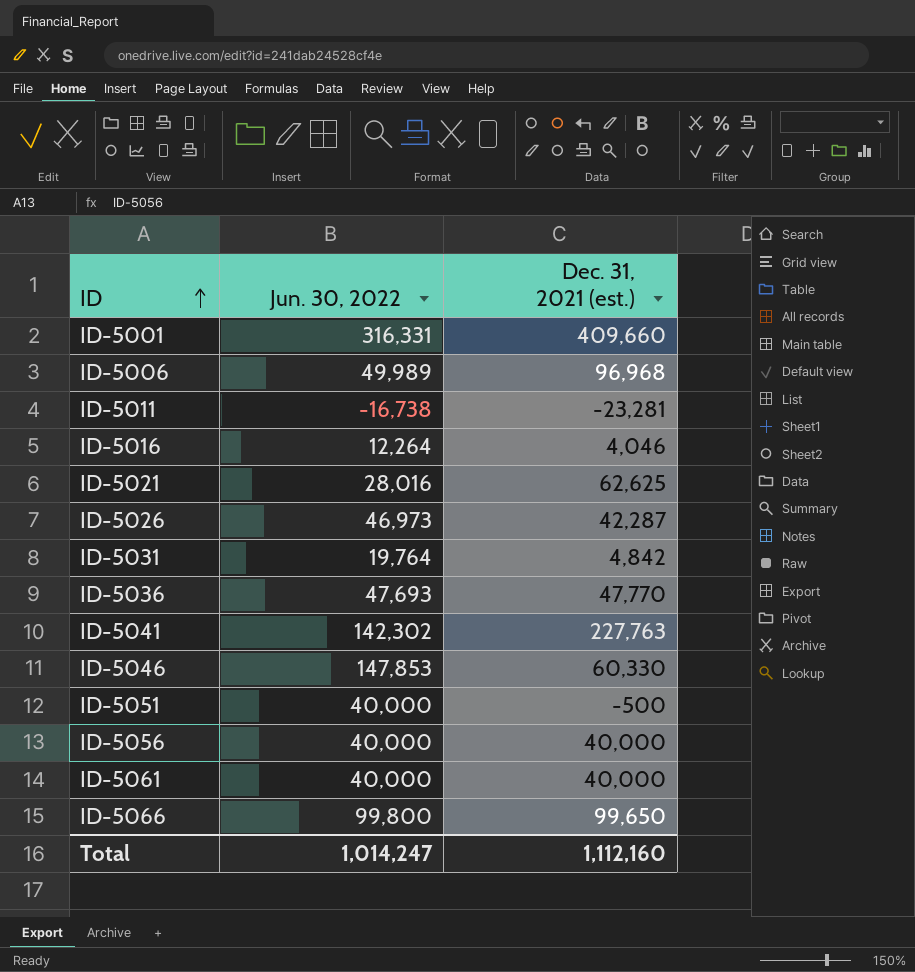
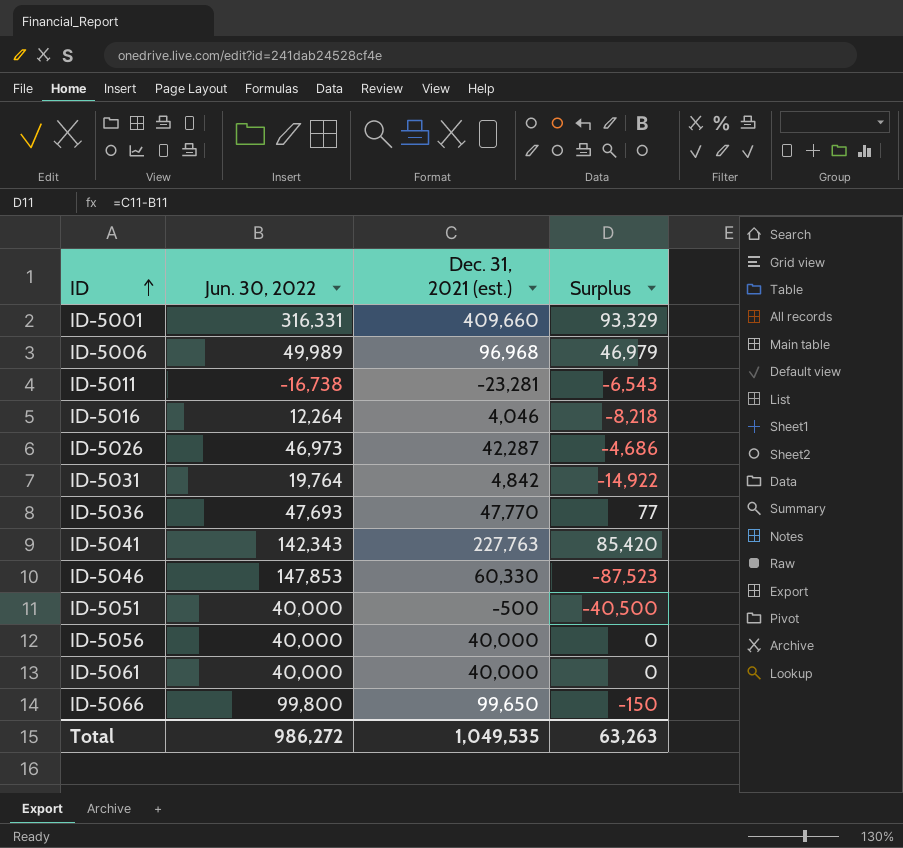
column Surplus | formula: none -> [Dec. 31, 2021 (est.)] - [Jun. 30, 2022]
row ID-5021: 28,016 | 62,625 -> none
ID-5041 | Jun. 30, 2022: 142,302 -> 142,343
Total | Jun. 30, 2022: 1,014,247 -> 986,272
Total | Dec. 31, 2021 (est.): 1,112,160 -> 1,049,535

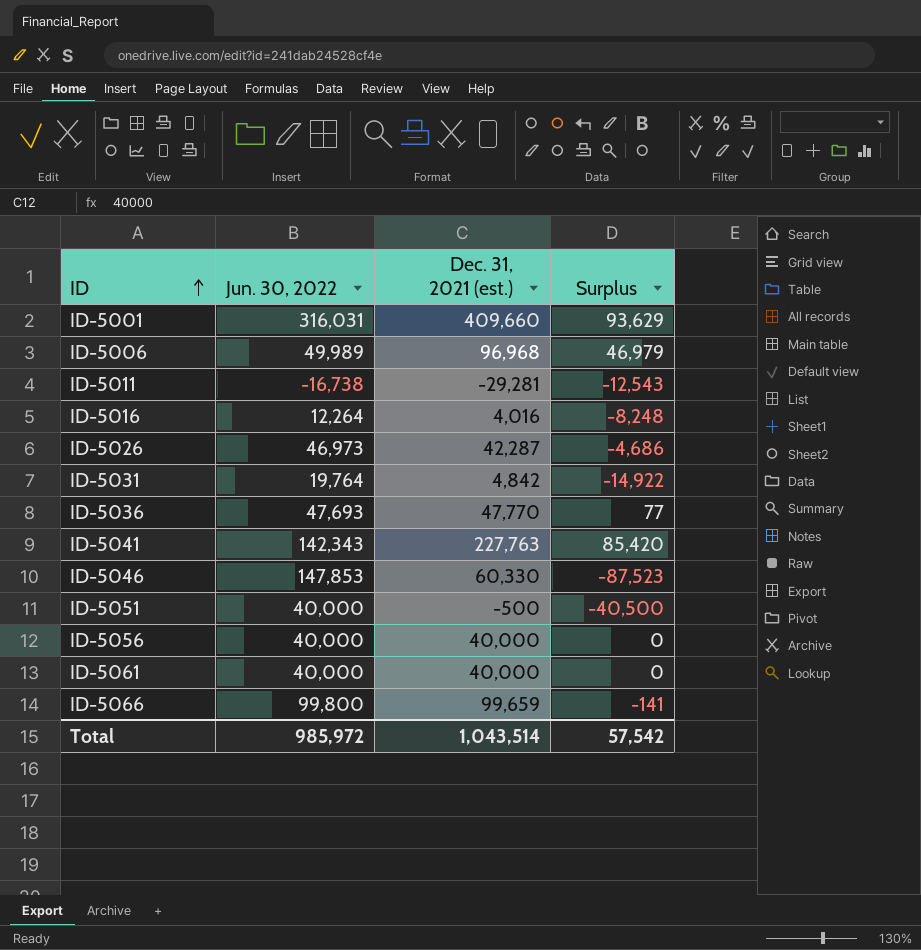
ID-5001 | Jun. 30, 2022: 316,331 -> 316,031
ID-5001 | Surplus: 93,329 -> 93,629
ID-5011 | Dec. 31, 2021 (est.): -23,281 -> -29,281
ID-5011 | Surplus: -6,543 -> -12,543
ID-5016 | Dec. 31, 2021 (est.): 4,046 -> 4,016
ID-5016 | Surplus: -8,218 -> -8,248
ID-5066 | Dec. 31, 2021 (est.): 99,650 -> 99,659
ID-5066 | Surplus: -150 -> -141
Total | Jun. 30, 2022: 986,272 -> 985,972
Total | Dec. 31, 2021 (est.): 1,049,535 -> 1,043,514
Total | Surplus: 63,263 -> 57,542

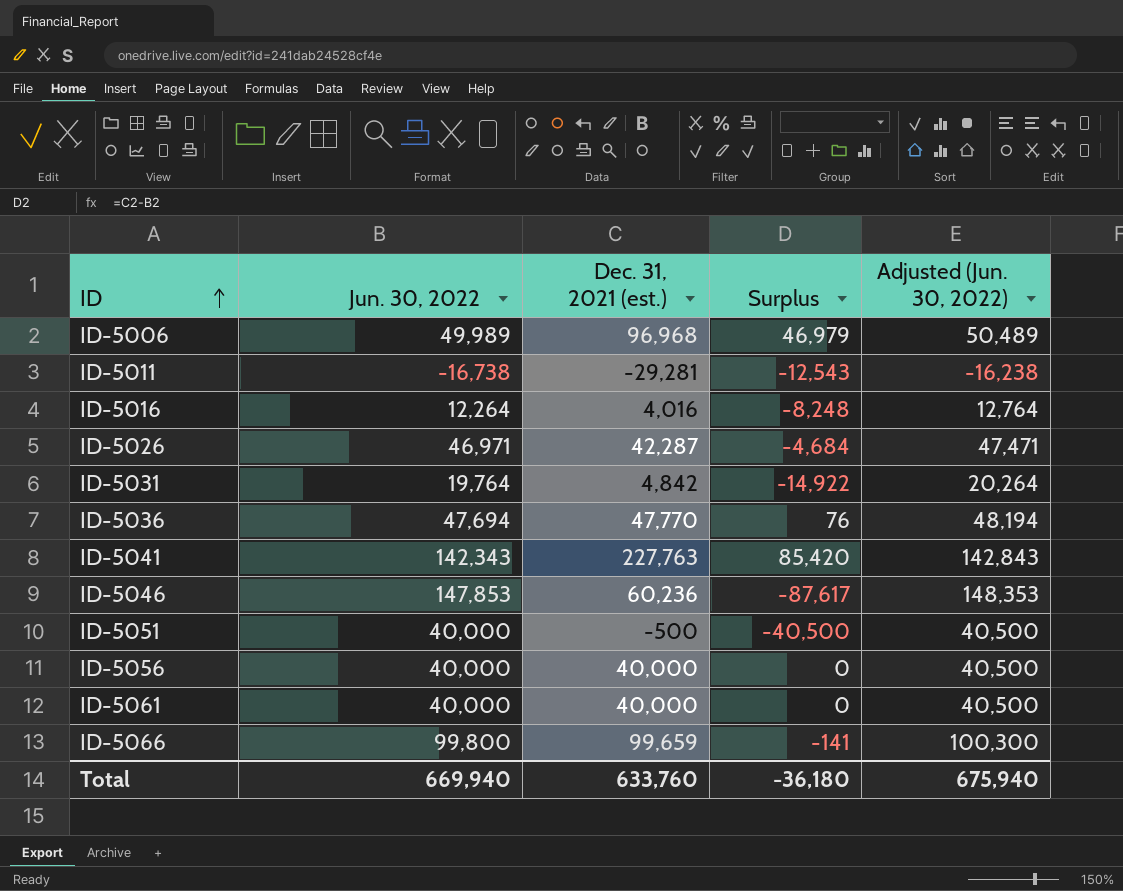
column Adjusted (Jun. 30, 2022) | formula: none -> [Jun. 30, 2022] + 500
row ID-5001: 316,031 | 409,660 | 93,629 -> none
ID-5026 | Jun. 30, 2022: 46,973 -> 46,971
ID-5026 | Surplus: -4,686 -> -4,684
ID-5036 | Jun. 30, 2022: 47,693 -> 47,694
ID-5036 | Surplus: 77 -> 76
ID-5046 | Dec. 31, 2021 (est.): 60,330 -> 60,236
ID-5046 | Surplus: -87,523 -> -87,617
Total | Jun. 30, 2022: 985,972 -> 669,940
Total | Dec. 31, 2021 (est.): 1,043,514 -> 633,760
Total | Surplus: 57,542 -> -36,180

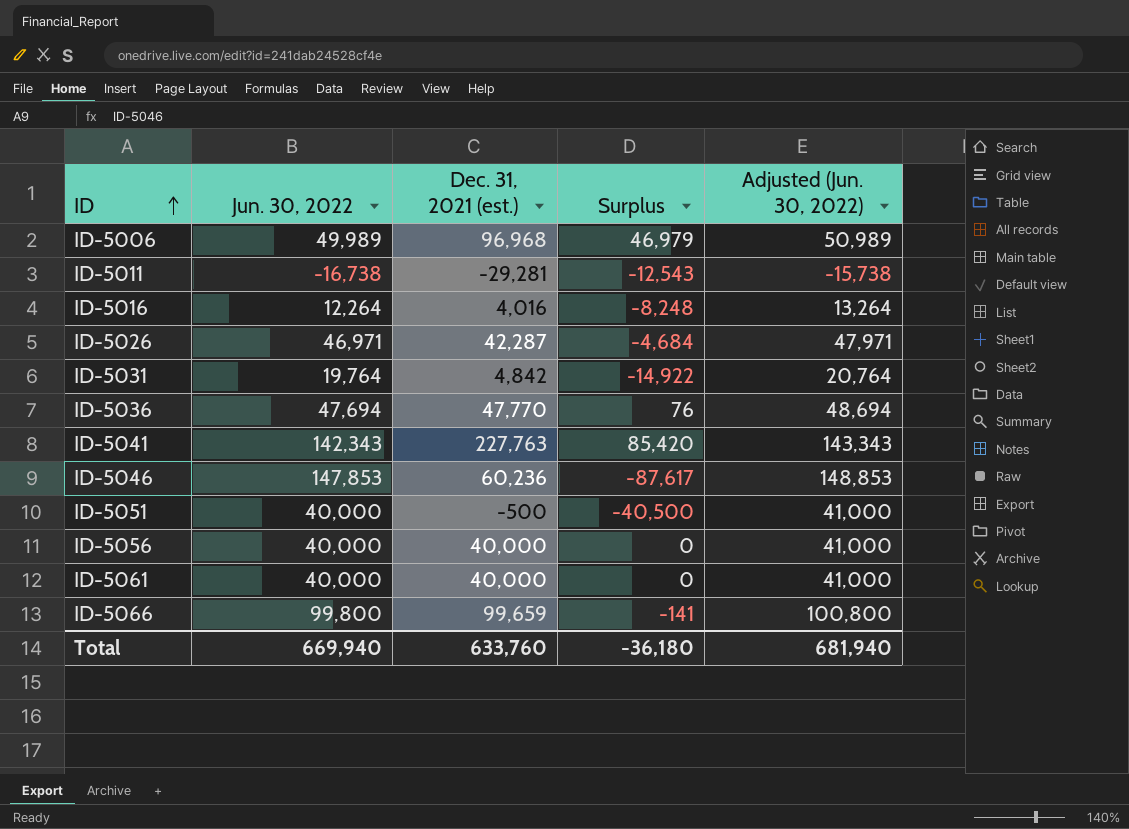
column Adjusted (Jun. 30, 2022) | formula: [Jun. 30, 2022] + 500 -> [Jun. 30, 2022] + 1000
Total | Adjusted (Jun. 30, 2022): 675,940 -> 681,940

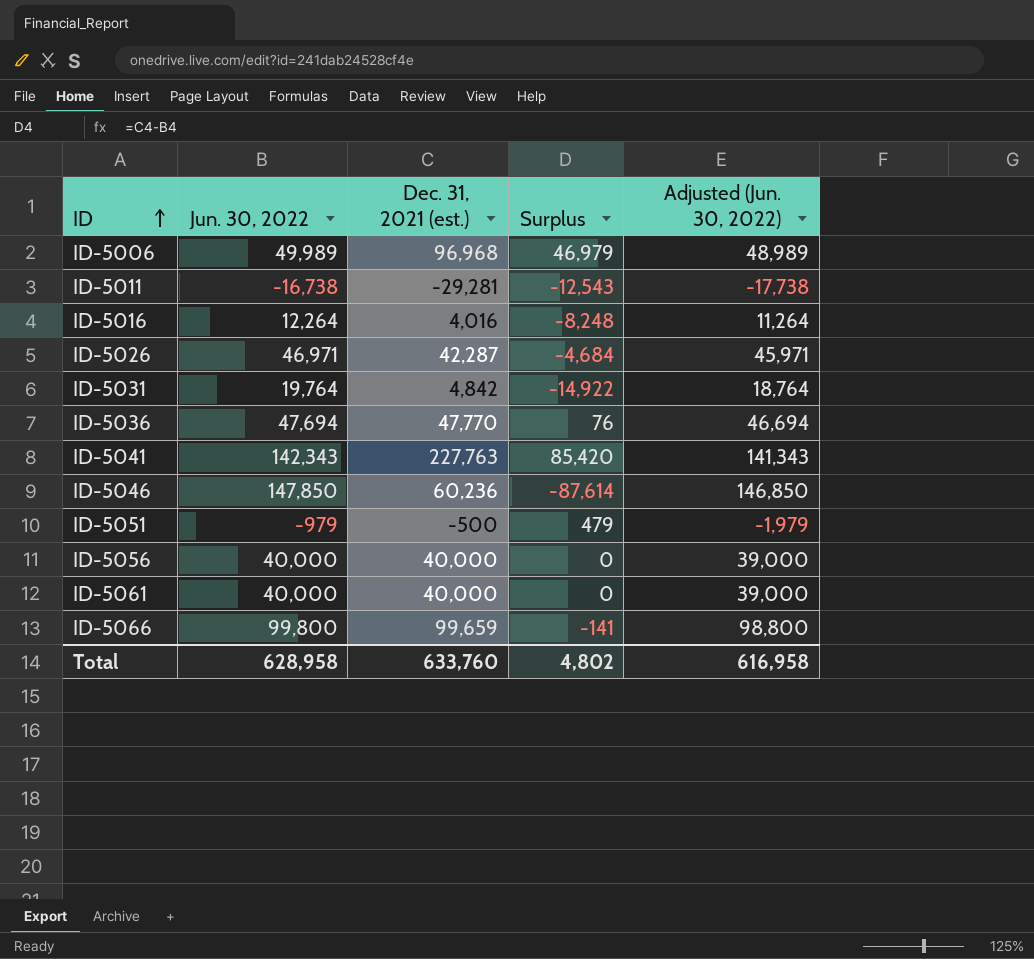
column Adjusted (Jun. 30, 2022) | formula: [Jun. 30, 2022] + 1000 -> [Jun. 30, 2022] - 1000
ID-5046 | Jun. 30, 2022: 147,853 -> 147,850
ID-5046 | Surplus: -87,617 -> -87,614
ID-5051 | Jun. 30, 2022: 40,000 -> -979
ID-5051 | Surplus: -40,500 -> 479
Total | Jun. 30, 2022: 669,940 -> 628,958
Total | Surplus: -36,180 -> 4,802
Total | Adjusted (Jun. 30, 2022): 681,940 -> 616,958

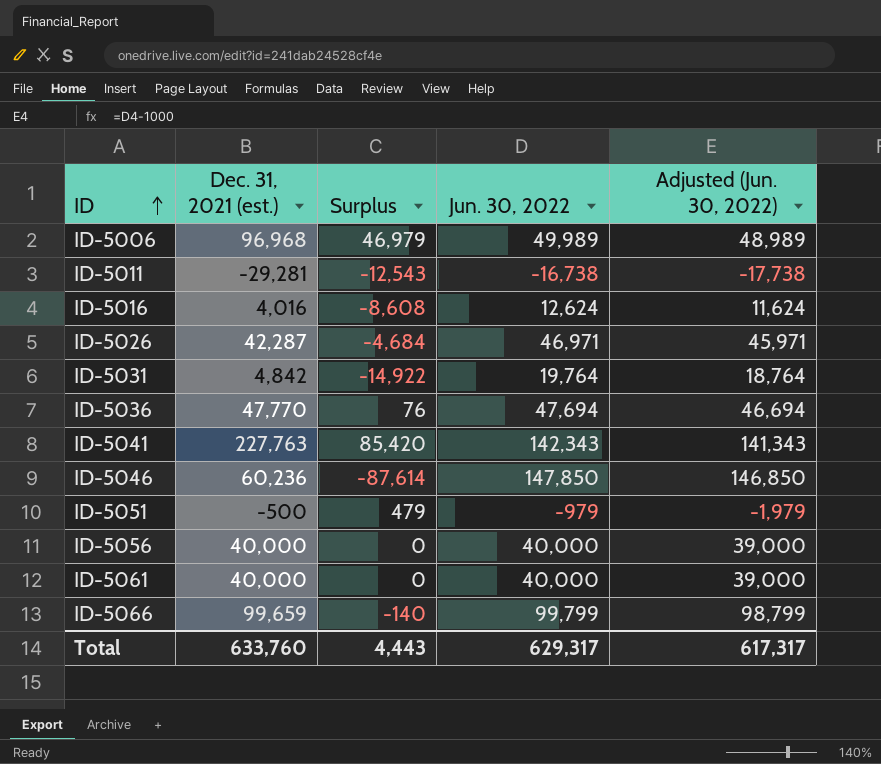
column Jun. 30, 2022 | position: 2 -> 4
ID-5016 | Surplus: -8,248 -> -8,608
ID-5016 | Jun. 30, 2022: 12,264 -> 12,624
ID-5016 | Adjusted (Jun. 30, 2022): 11,264 -> 11,624
ID-5066 | Surplus: -141 -> -140
ID-5066 | Jun. 30, 2022: 99,800 -> 99,799
ID-5066 | Adjusted (Jun. 30, 2022): 98,800 -> 98,799
Total | Surplus: 4,802 -> 4,443
Total | Jun. 30, 2022: 628,958 -> 629,317
Total | Adjusted (Jun. 30, 2022): 616,958 -> 617,317

